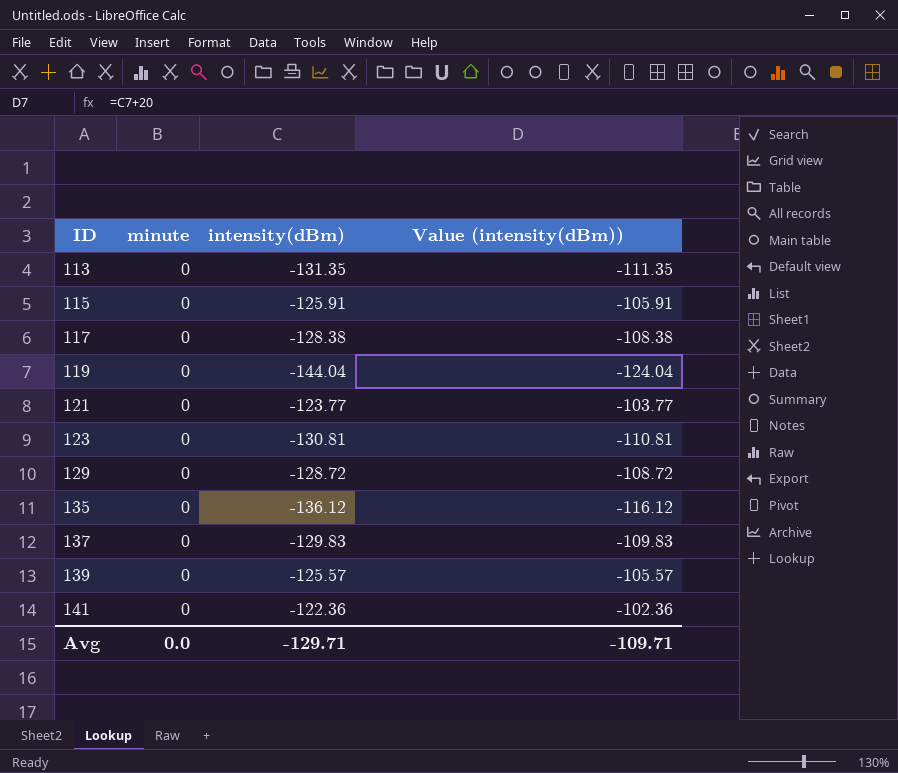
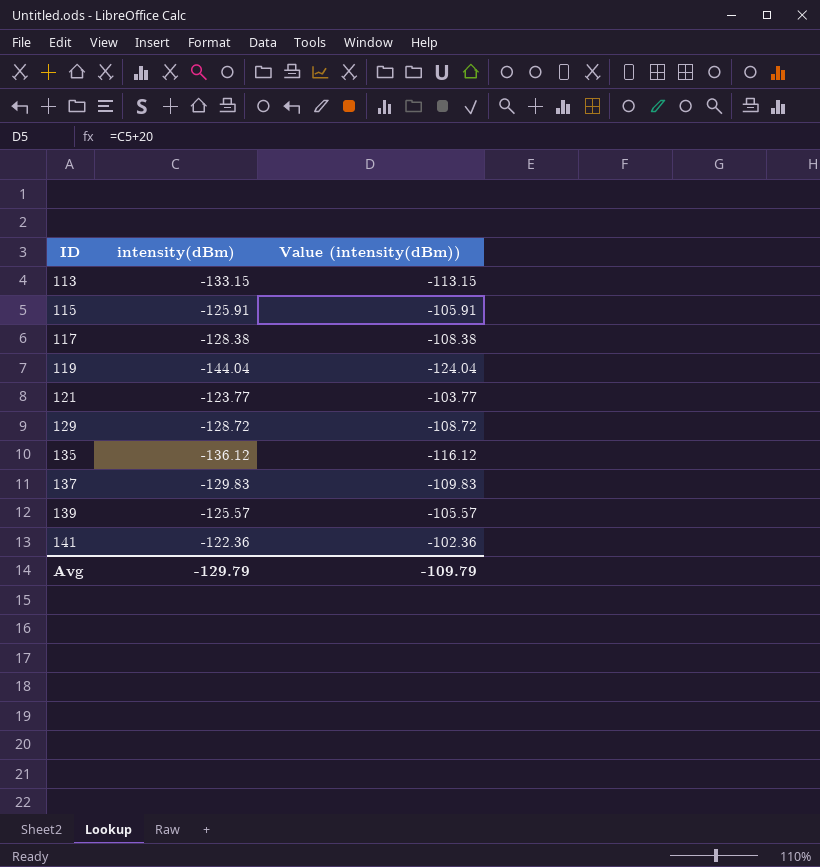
column minute | position: 2 -> none
row 123: 0 | -130.81 | -110.81 -> none
113 | intensity(dBm): -131.35 -> -133.15
113 | Value (intensity(dBm)): -111.35 -> -113.15
Avg | intensity(dBm): -129.71 -> -129.79
Avg | Value (intensity(dBm)): -109.71 -> -109.79

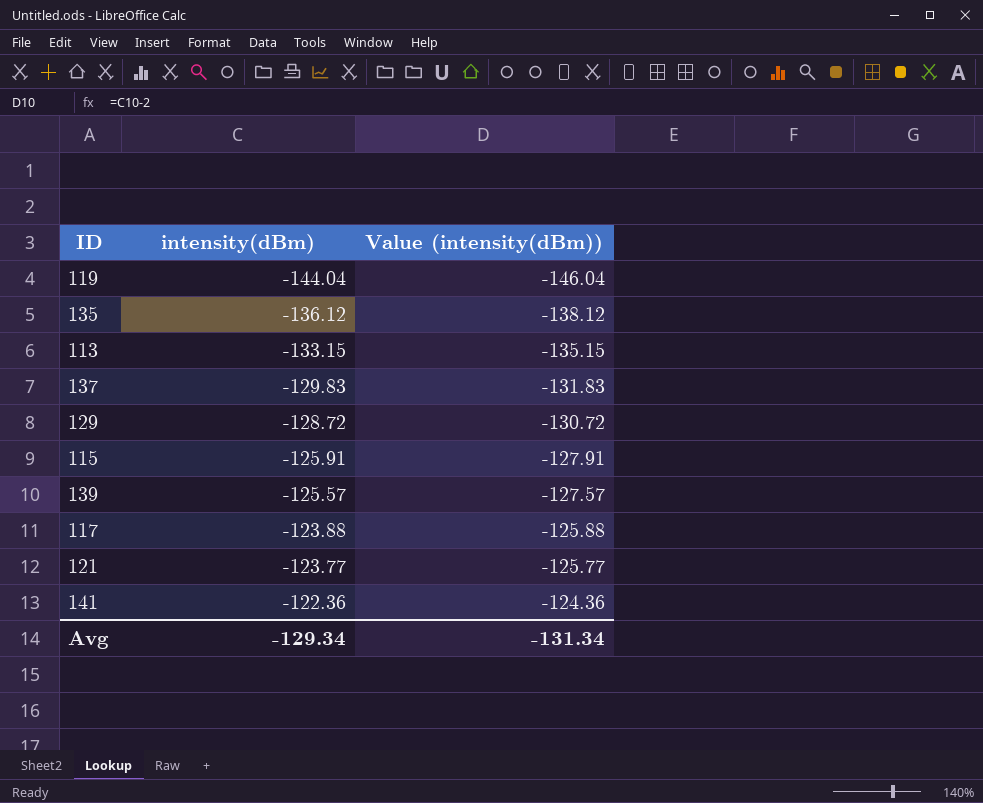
row order: ID ascending -> intensity(dBm) ascending
column Value (intensity(dBm)) | formula: [intensity(dBm)] + 20 -> [intensity(dBm)] - 2
117 | intensity(dBm): -128.38 -> -123.88
Avg | intensity(dBm): -129.79 -> -129.34
Avg | Value (intensity(dBm)): -109.79 -> -131.34

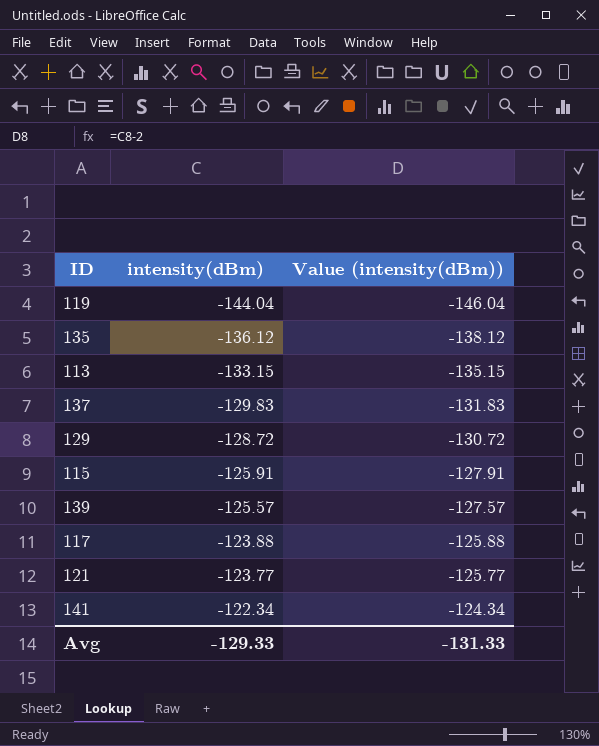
141 | intensity(dBm): -122.36 -> -122.34
141 | Value (intensity(dBm)): -124.36 -> -124.34
Avg | intensity(dBm): -129.34 -> -129.33
Avg | Value (intensity(dBm)): -131.34 -> -131.33

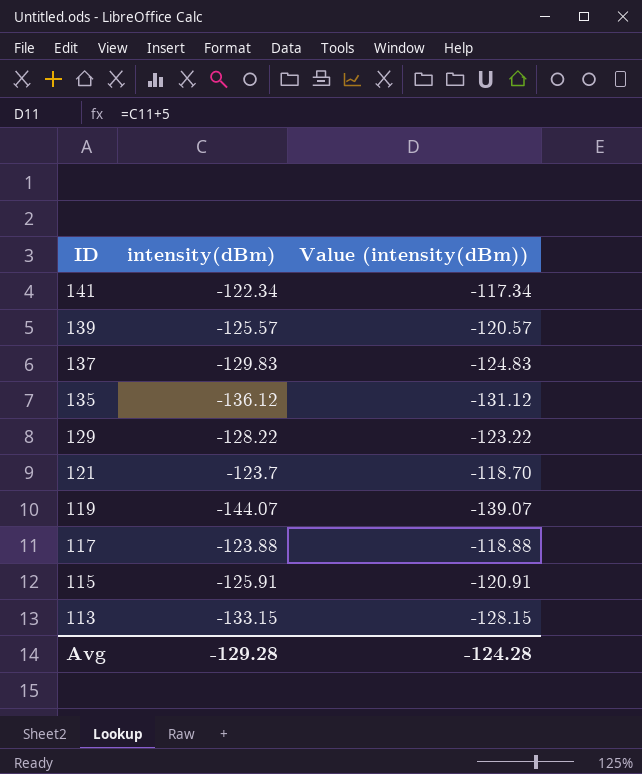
row order: intensity(dBm) ascending -> ID descending
column Value (intensity(dBm)) | formula: [intensity(dBm)] - 2 -> [intensity(dBm)] + 5
129 | intensity(dBm): -128.72 -> -128.22
121 | intensity(dBm): -123.77 -> -123.7
119 | intensity(dBm): -144.04 -> -144.07
Avg | intensity(dBm): -129.33 -> -129.28
Avg | Value (intensity(dBm)): -131.33 -> -124.28

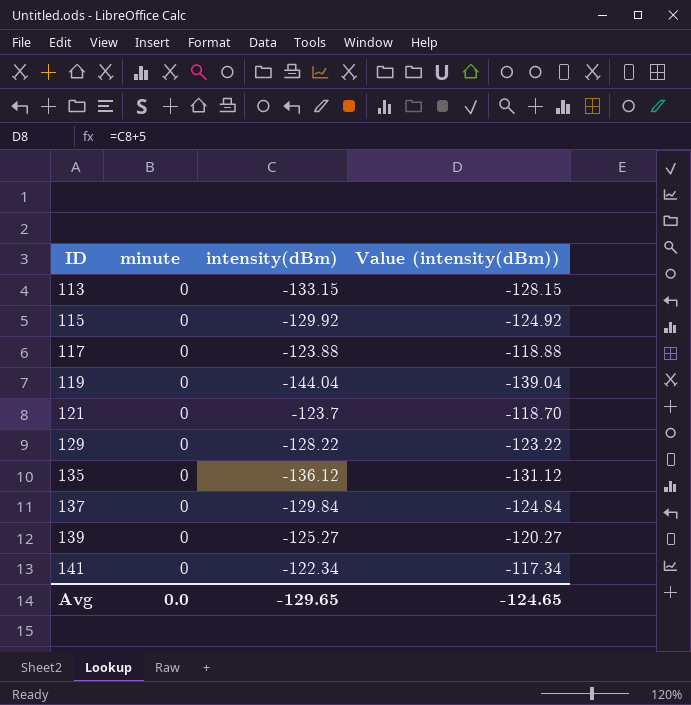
row order: ID descending -> ID ascending
column minute | position: none -> 2
115 | intensity(dBm): -125.91 -> -129.92
115 | Value (intensity(dBm)): -120.91 -> -124.92
119 | intensity(dBm): -144.07 -> -144.04
119 | Value (intensity(dBm)): -139.07 -> -139.04
137 | intensity(dBm): -129.83 -> -129.84
137 | Value (intensity(dBm)): -124.83 -> -124.84
139 | intensity(dBm): -125.57 -> -125.27
139 | Value (intensity(dBm)): -120.57 -> -120.27
Avg | intensity(dBm): -129.28 -> -129.65
Avg | Value (intensity(dBm)): -124.28 -> -124.65

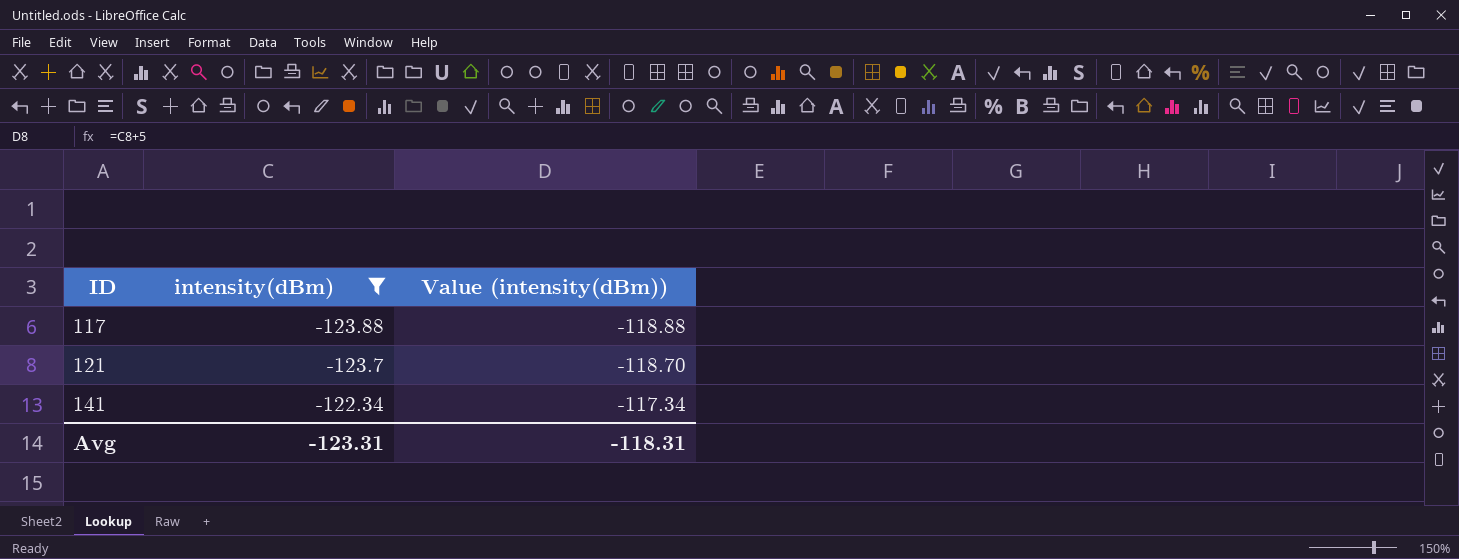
filter: none -> intensity(dBm) >= -123.88
column minute | position: 2 -> none
Avg | intensity(dBm): -129.65 -> -123.31
Avg | Value (intensity(dBm)): -124.65 -> -118.31

